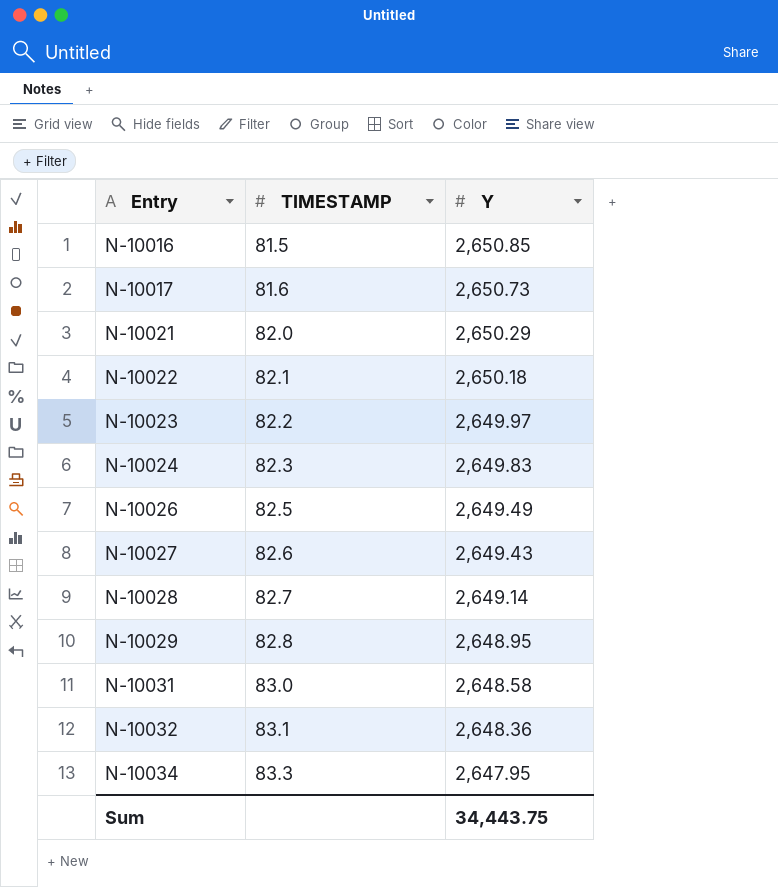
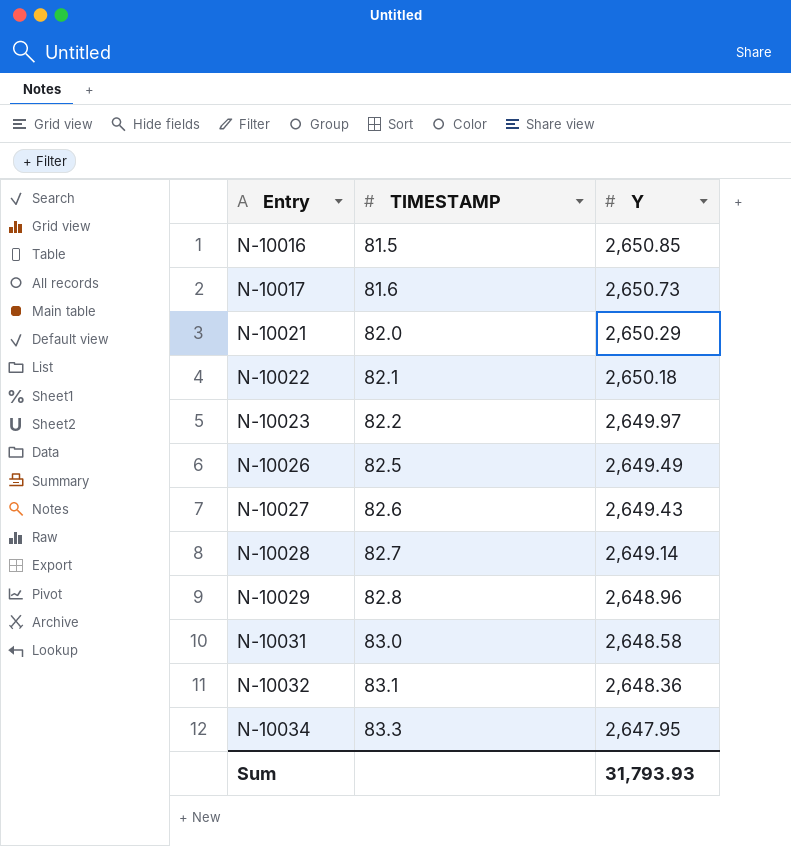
row N-10024: 82.3 | 2,649.83 -> none
N-10029 | Y: 2,648.95 -> 2,648.96
Sum | Y: 34,443.75 -> 31,793.93

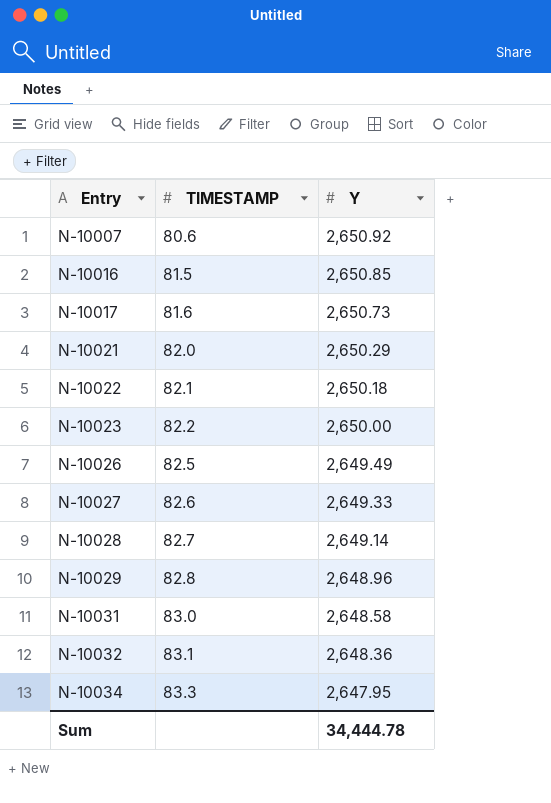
row N-10007: none -> 80.6 | 2,650.92
N-10023 | Y: 2,649.97 -> 2,650.00
N-10027 | Y: 2,649.43 -> 2,649.33
Sum | Y: 31,793.93 -> 34,444.78

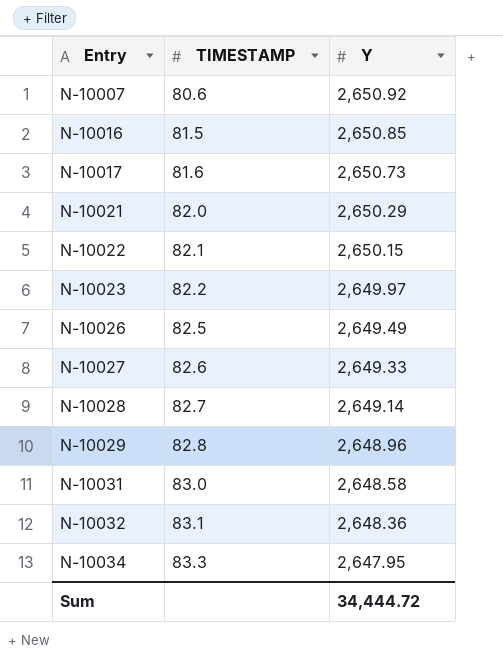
N-10022 | Y: 2,650.18 -> 2,650.15
N-10023 | Y: 2,650.00 -> 2,649.97
Sum | Y: 34,444.78 -> 34,444.72

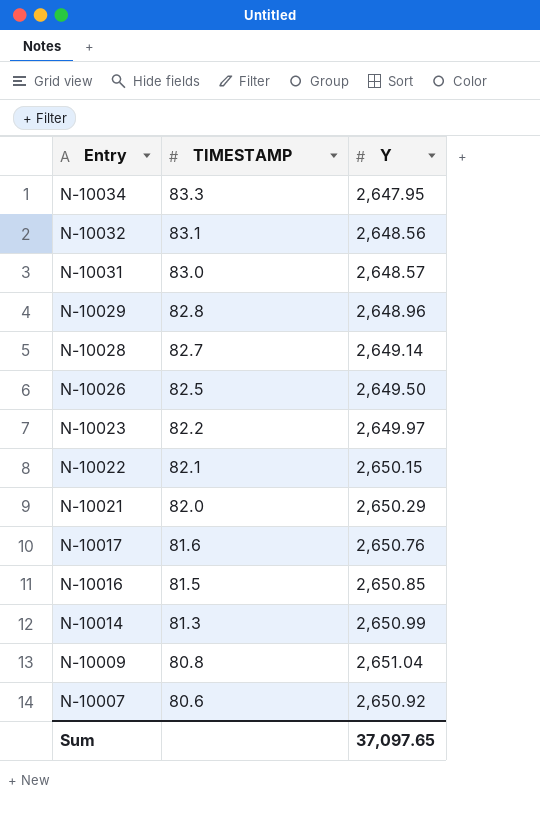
row order: Entry ascending -> Entry descending
row N-10027: 82.6 | 2,649.33 -> none
N-10032 | Y: 2,648.36 -> 2,648.56
N-10031 | Y: 2,648.58 -> 2,648.57
N-10026 | Y: 2,649.49 -> 2,649.50
N-10017 | Y: 2,650.73 -> 2,650.76
row N-10014: none -> 81.3 | 2,650.99
row N-10009: none -> 80.8 | 2,651.04
Sum | Y: 34,444.72 -> 37,097.65

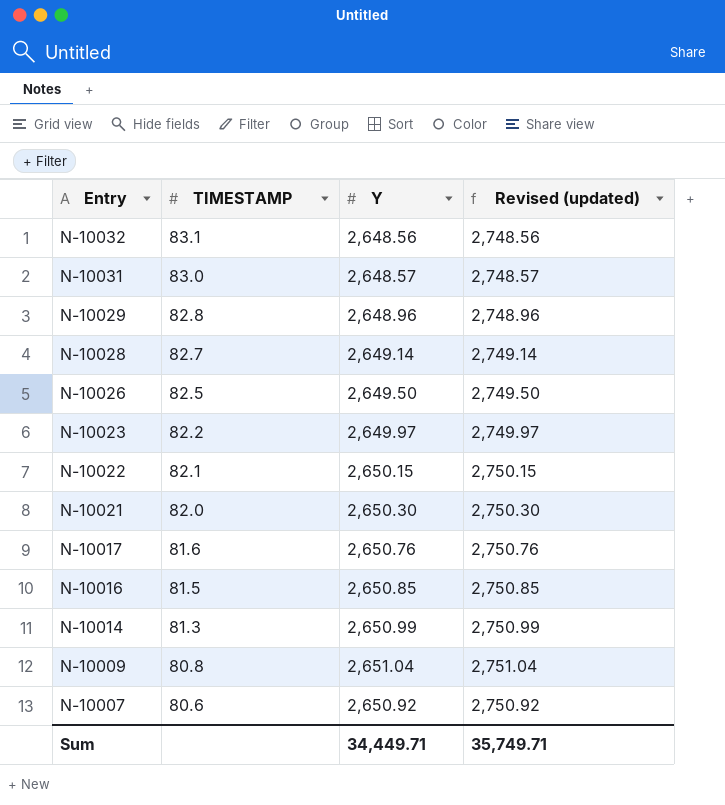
column Revised (updated) | formula: none -> [Y] + 100
row N-10034: 83.3 | 2,647.95 -> none
N-10021 | Y: 2,650.29 -> 2,650.30
Sum | Y: 37,097.65 -> 34,449.71

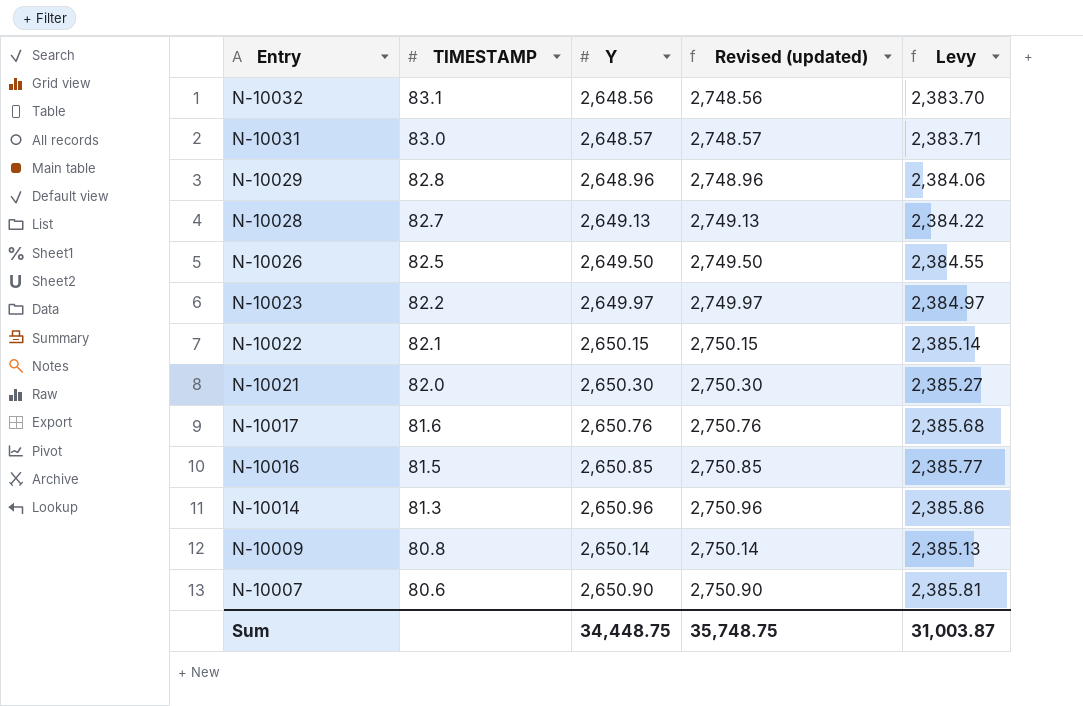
column Levy | formula: none -> [Y] * 0.9
N-10028 | Y: 2,649.14 -> 2,649.13
N-10028 | Revised (updated): 2,749.14 -> 2,749.13
N-10014 | Y: 2,650.99 -> 2,650.96
N-10014 | Revised (updated): 2,750.99 -> 2,750.96
N-10009 | Y: 2,651.04 -> 2,650.14
N-10009 | Revised (updated): 2,751.04 -> 2,750.14
N-10007 | Y: 2,650.92 -> 2,650.90
N-10007 | Revised (updated): 2,750.92 -> 2,750.90
Sum | Y: 34,449.71 -> 34,448.75
Sum | Revised (updated): 35,749.71 -> 35,748.75

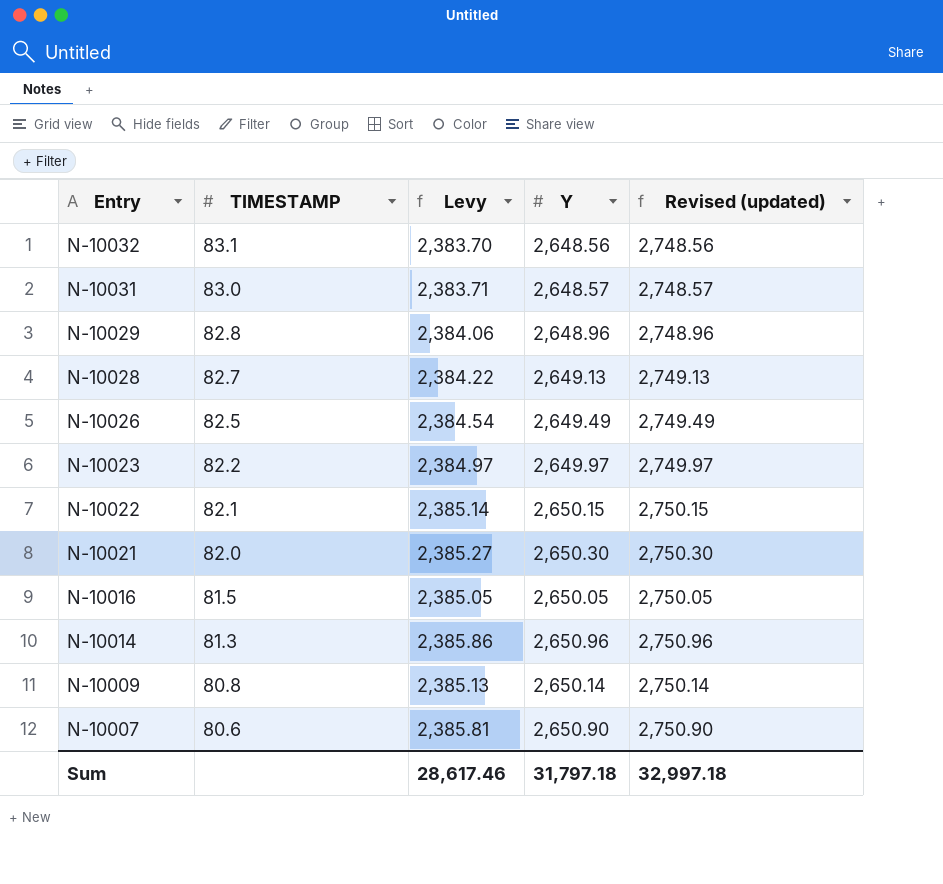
column Levy | position: 5 -> 3
row N-10017: 81.6 | 2,650.76 | 2,750.76 | 2,385.68 -> none
N-10026 | Levy: 2,384.55 -> 2,384.54
N-10026 | Y: 2,649.50 -> 2,649.49
N-10026 | Revised (updated): 2,749.50 -> 2,749.49
N-10016 | Levy: 2,385.77 -> 2,385.05
N-10016 | Y: 2,650.85 -> 2,650.05
N-10016 | Revised (updated): 2,750.85 -> 2,750.05
Sum | Levy: 31,003.87 -> 28,617.46
Sum | Y: 34,448.75 -> 31,797.18
Sum | Revised (updated): 35,748.75 -> 32,997.18

